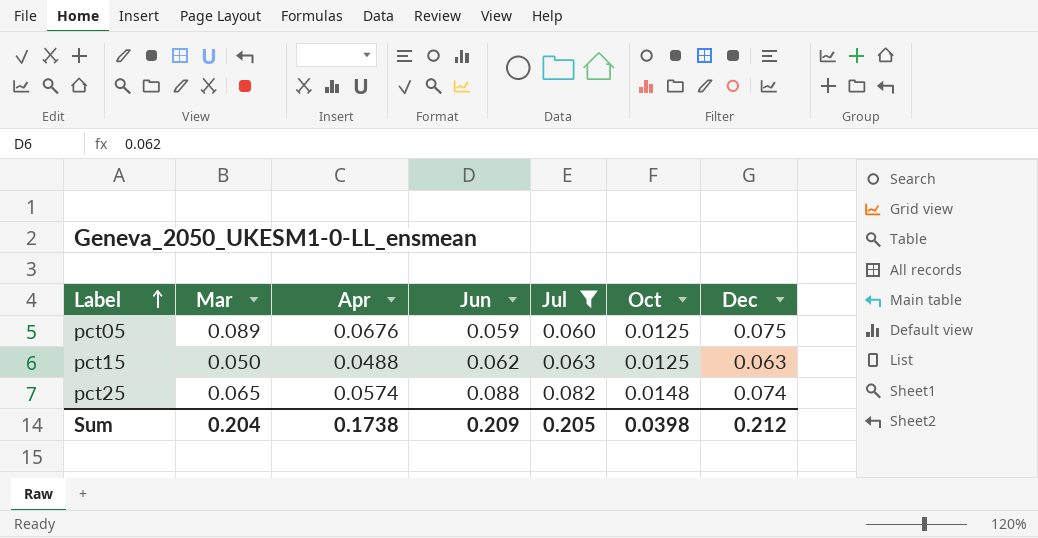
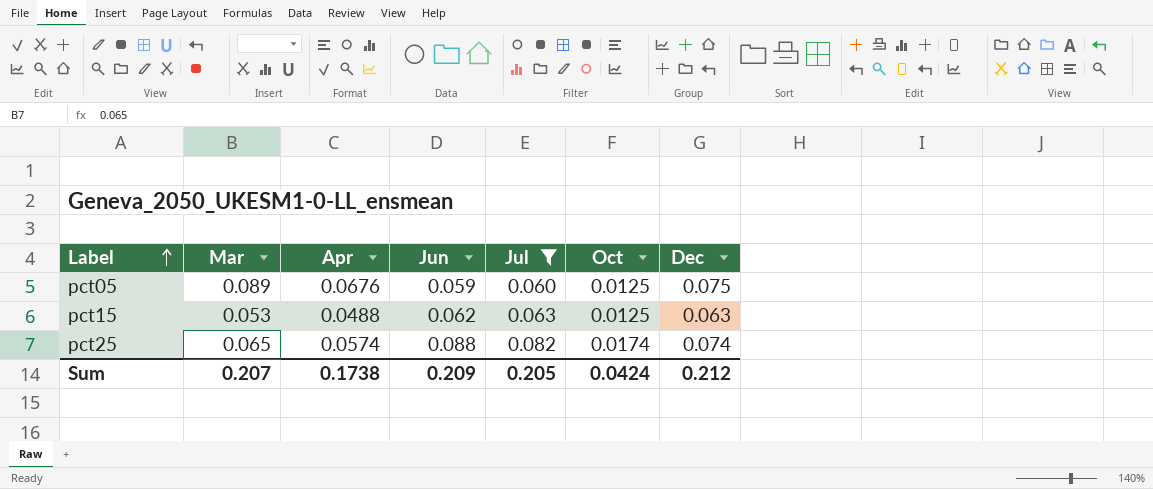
pct15 | Mar: 0.050 -> 0.053
pct25 | Oct: 0.0148 -> 0.0174
Sum | Mar: 0.204 -> 0.207
Sum | Oct: 0.0398 -> 0.0424

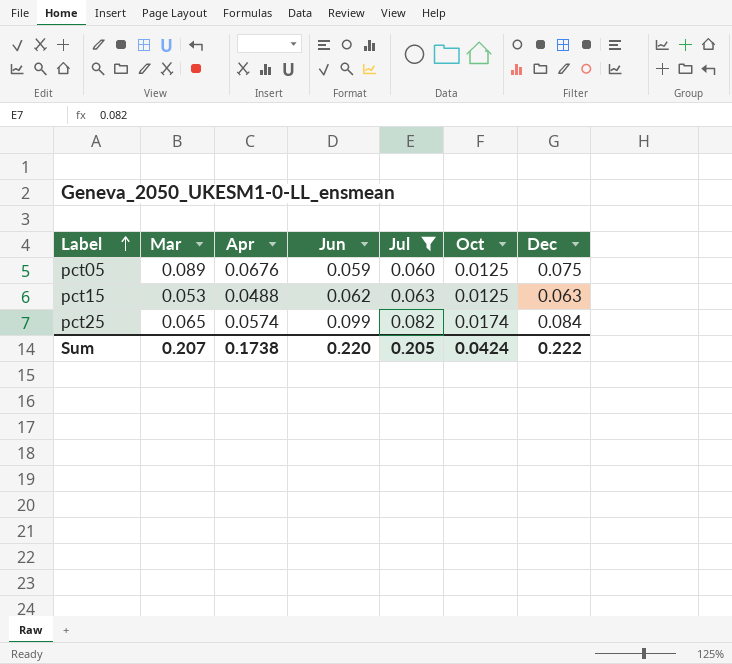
pct25 | Jun: 0.088 -> 0.099
pct25 | Dec: 0.074 -> 0.084
Sum | Jun: 0.209 -> 0.220
Sum | Dec: 0.212 -> 0.222

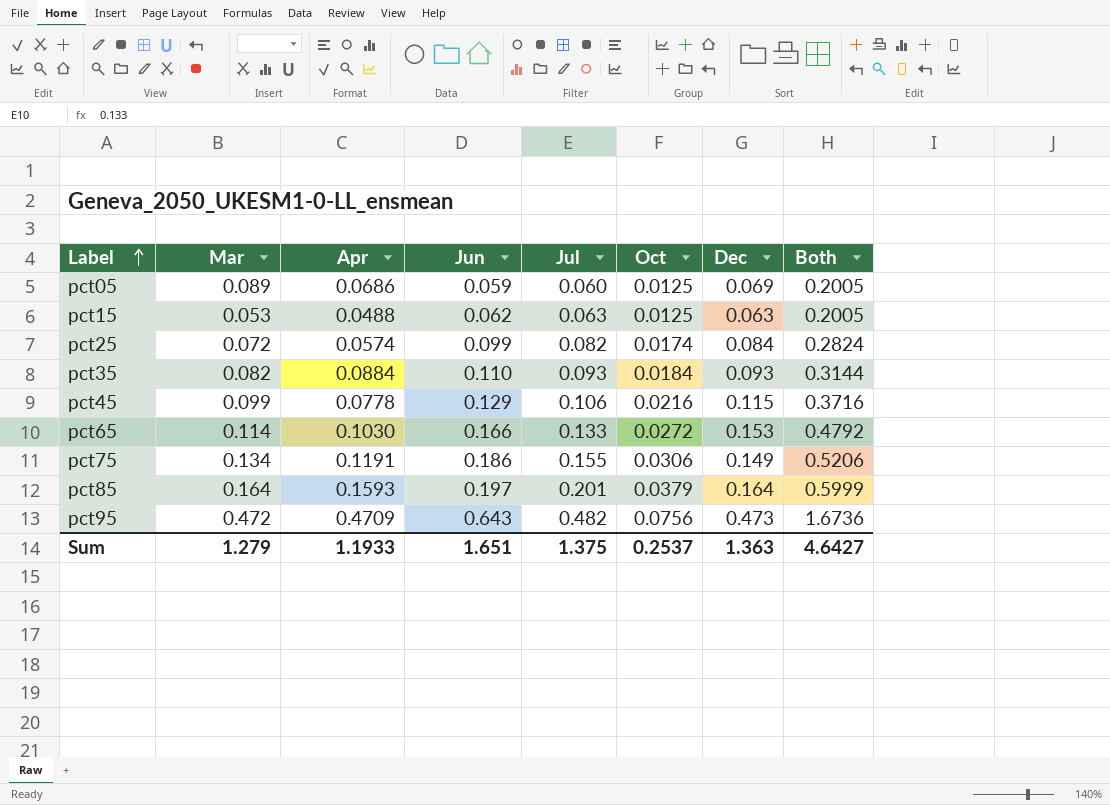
filter: Jul <= 0.082 -> none
column Both | formula: none -> [Jun] + [Jul] + [Oct] + [Dec]
pct05 | Apr: 0.0676 -> 0.0686
pct05 | Dec: 0.075 -> 0.069
pct25 | Mar: 0.065 -> 0.072
Sum | Mar: 0.207 -> 1.279
Sum | Apr: 0.1738 -> 1.1933
Sum | Jun: 0.220 -> 1.651
Sum | Jul: 0.205 -> 1.375
Sum | Oct: 0.0424 -> 0.2537
Sum | Dec: 0.222 -> 1.363

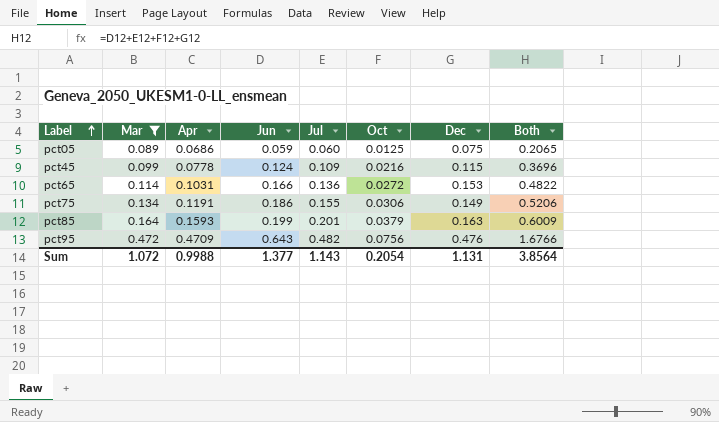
filter: none -> Mar >= 0.089
pct05 | Dec: 0.069 -> 0.075
pct05 | Both: 0.2005 -> 0.2065
pct45 | Jun: 0.129 -> 0.124
pct45 | Jul: 0.106 -> 0.109
pct45 | Both: 0.3716 -> 0.3696
pct65 | Apr: 0.1030 -> 0.1031
pct65 | Jul: 0.133 -> 0.136
pct65 | Both: 0.4792 -> 0.4822
pct85 | Jun: 0.197 -> 0.199
pct85 | Dec: 0.164 -> 0.163
pct85 | Both: 0.5999 -> 0.6009
pct95 | Dec: 0.473 -> 0.476
pct95 | Both: 1.6736 -> 1.6766
Sum | Mar: 1.279 -> 1.072
Sum | Apr: 1.1933 -> 0.9988
Sum | Jun: 1.651 -> 1.377
Sum | Jul: 1.375 -> 1.143
Sum | Oct: 0.2537 -> 0.2054
Sum | Dec: 1.363 -> 1.131
Sum | Both: 4.6427 -> 3.8564

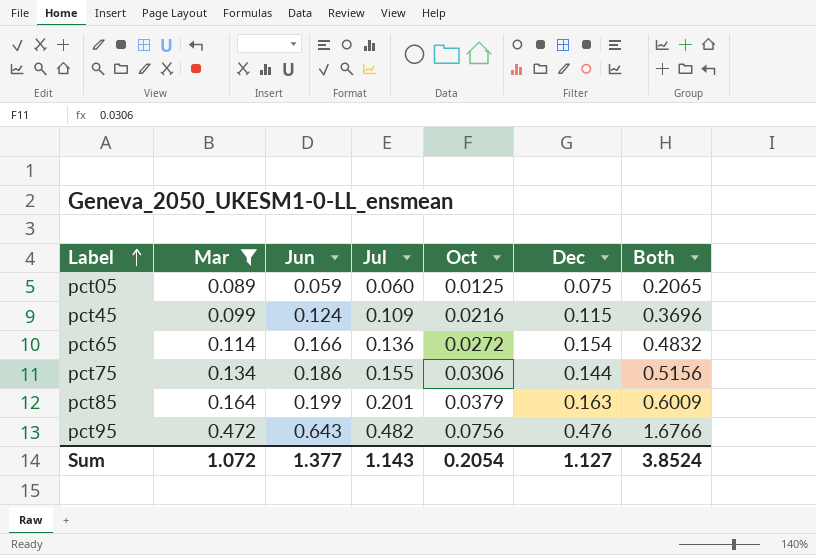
column Apr | position: 3 -> none
pct65 | Dec: 0.153 -> 0.154
pct65 | Both: 0.4822 -> 0.4832
pct75 | Dec: 0.149 -> 0.144
pct75 | Both: 0.5206 -> 0.5156
Sum | Dec: 1.131 -> 1.127
Sum | Both: 3.8564 -> 3.8524

